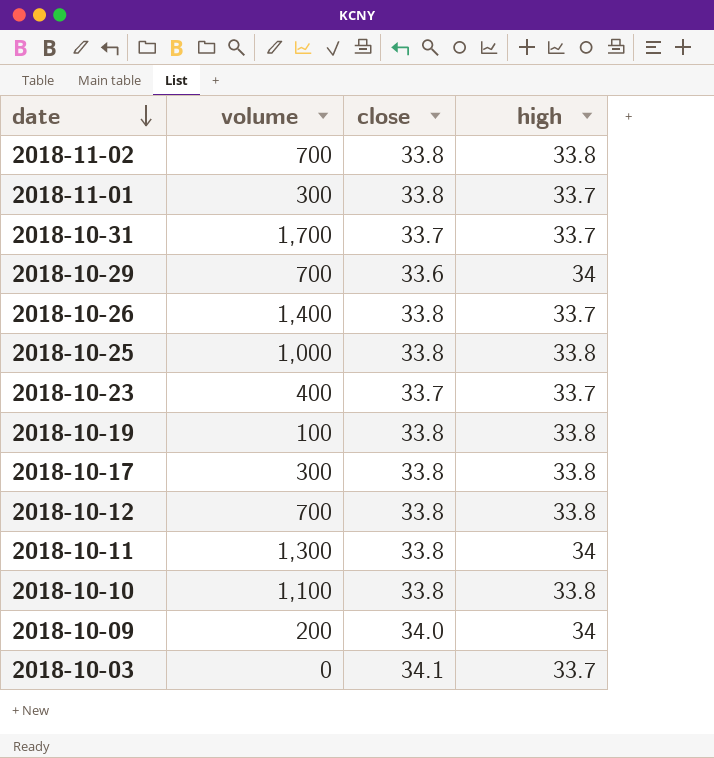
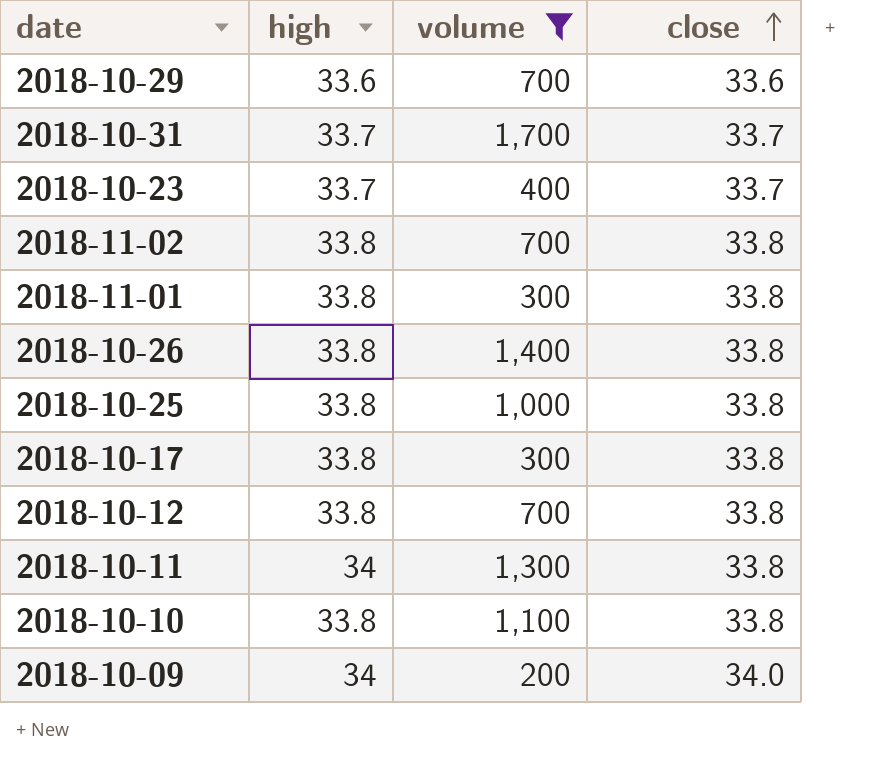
filter: none -> volume >= 200
row order: date descending -> close ascending
column high | position: 4 -> 2
2018-10-29 | high: 34 -> 33.6
2018-11-01 | high: 33.7 -> 33.8
2018-10-26 | high: 33.7 -> 33.8

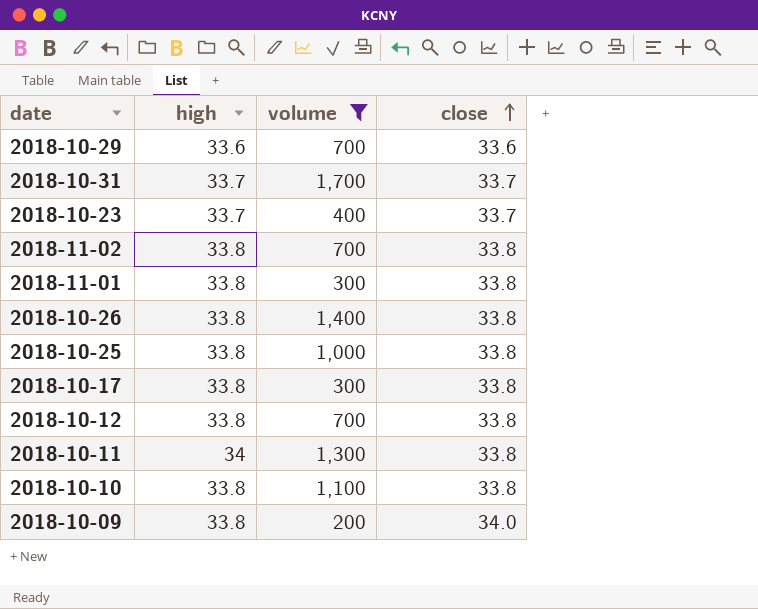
2018-10-09 | high: 34 -> 33.8

